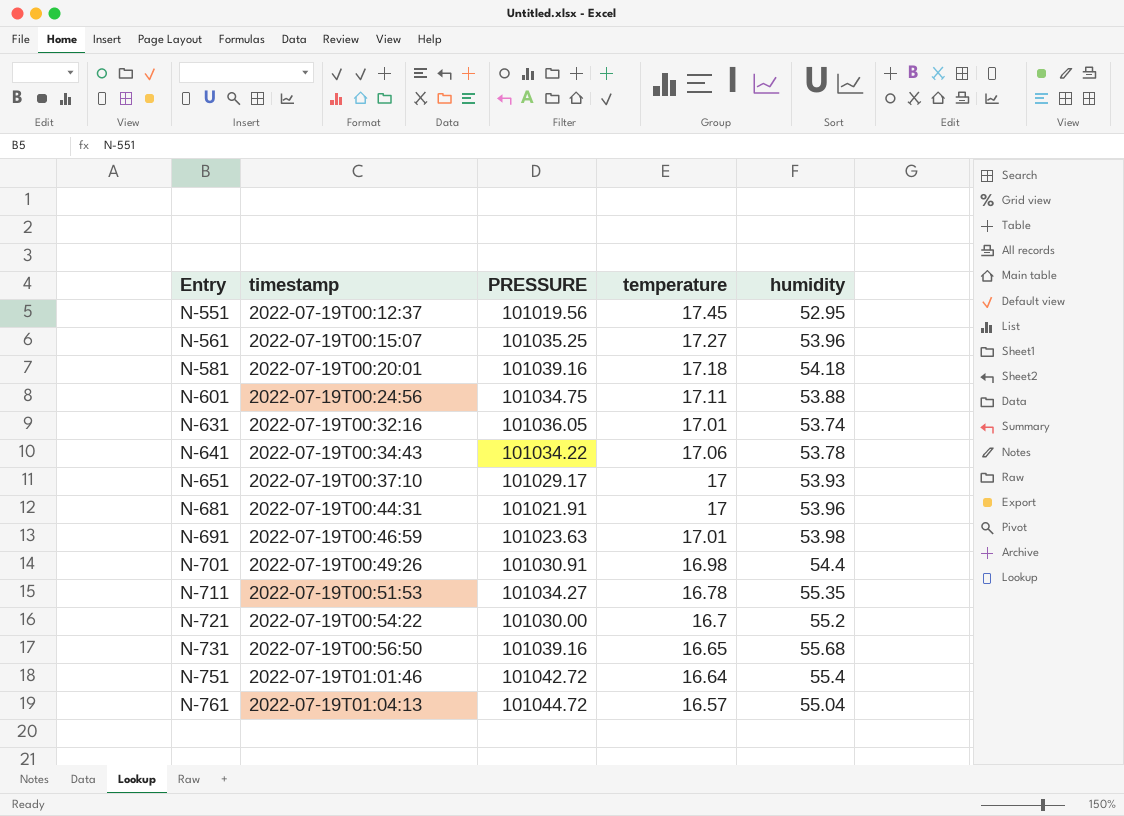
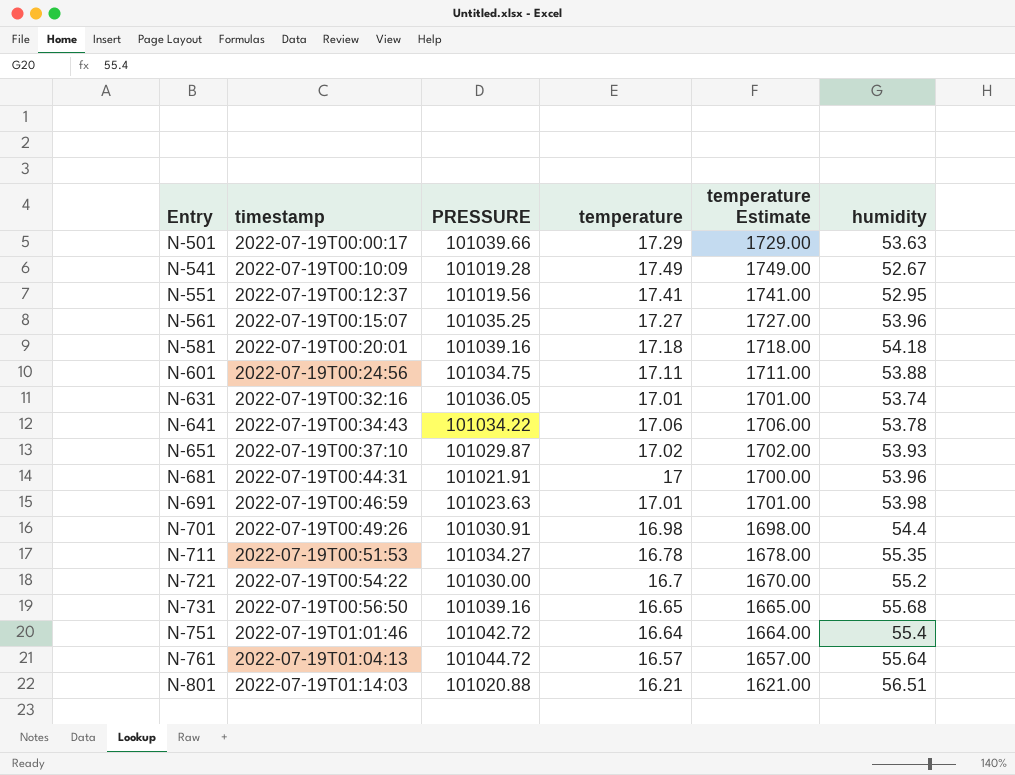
column temperature Estimate | formula: none -> [temperature] * 100
row N-501: none -> 2022-07-19T00:00:17 | 101039.66 | 17.29 | 1729.00 | 53.63
row N-541: none -> 2022-07-19T00:10:09 | 101019.28 | 17.49 | 1749.00 | 52.67
N-551 | temperature: 17.45 -> 17.41
N-651 | PRESSURE: 101029.17 -> 101029.87
N-651 | temperature: 17 -> 17.02
N-761 | humidity: 55.04 -> 55.64
row N-801: none -> 2022-07-19T01:14:03 | 101020.88 | 16.21 | 1621.00 | 56.51

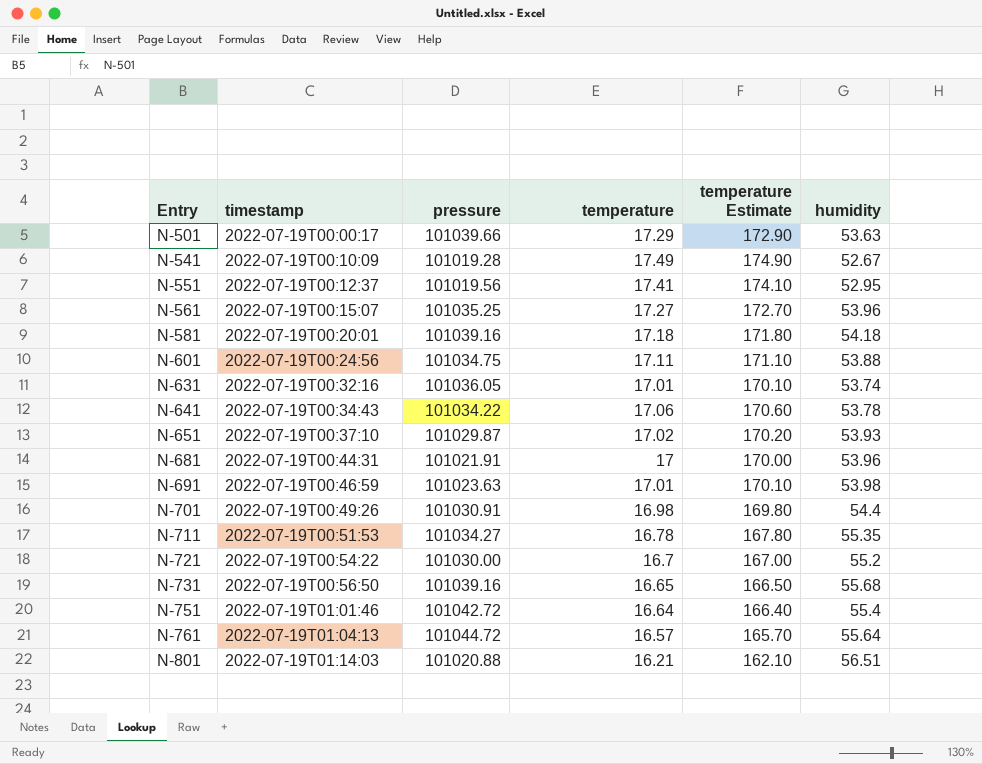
column name: PRESSURE -> pressure
column temperature Estimate | formula: [temperature] * 100 -> [temperature] * 10

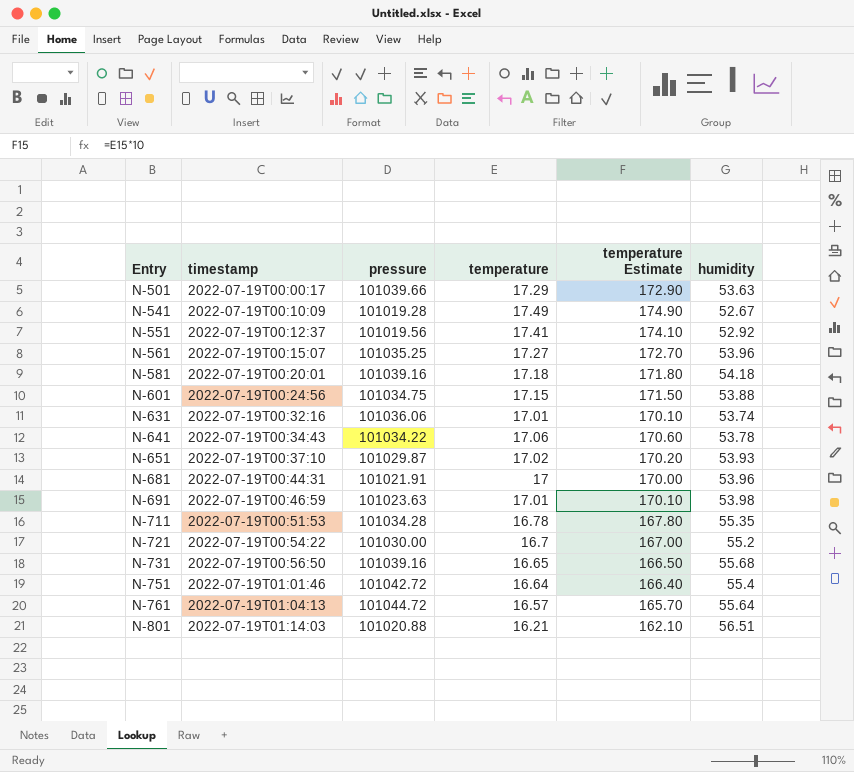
row N-701: 2022-07-19T00:49:26 | 101030.91 | 16.98 | 169.80 | 54.4 -> none
N-551 | humidity: 52.95 -> 52.92
N-601 | temperature: 17.11 -> 17.15
N-601 | temperature Estimate: 171.10 -> 171.50
N-631 | pressure: 101036.05 -> 101036.06
N-711 | pressure: 101034.27 -> 101034.28

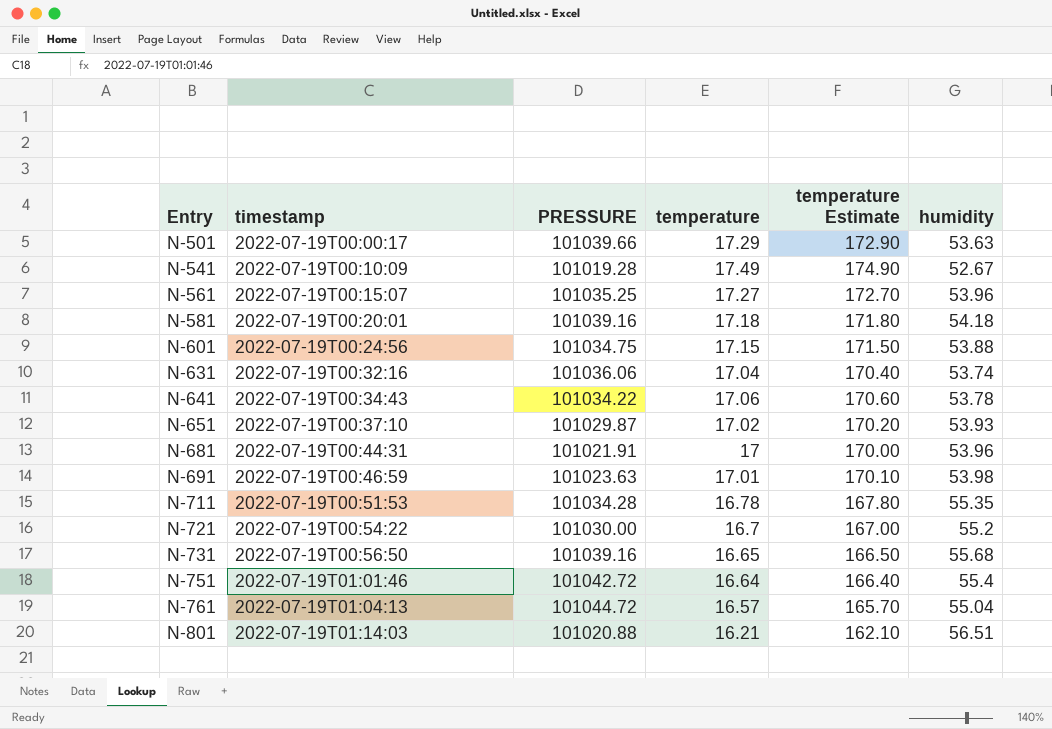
column name: pressure -> PRESSURE
row N-551: 2022-07-19T00:12:37 | 101019.56 | 17.41 | 174.10 | 52.92 -> none
N-631 | temperature: 17.01 -> 17.04
N-631 | temperature Estimate: 170.10 -> 170.40
N-761 | humidity: 55.64 -> 55.04

